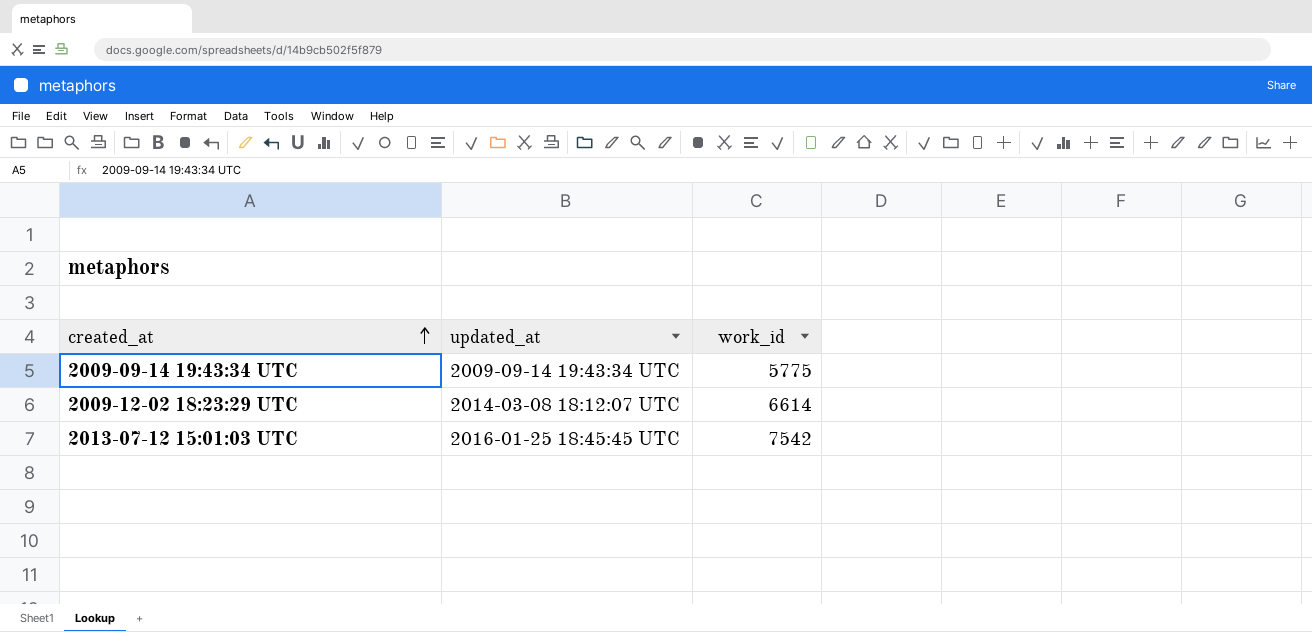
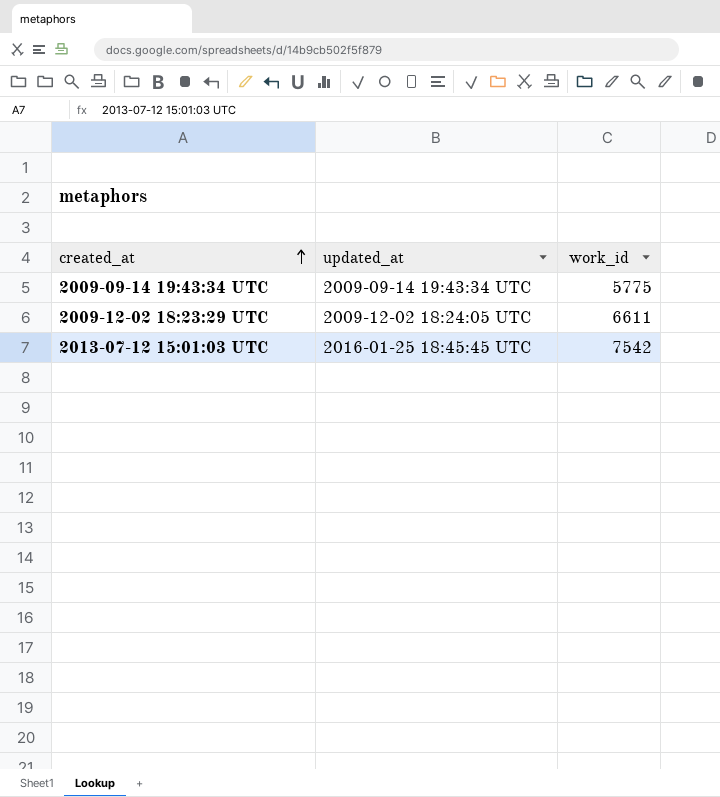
2009-12-02 18:23:29 UTC | updated_at: 2014-03-08 18:12:07 UTC -> 2009-12-02 18:24:05 UTC
2009-12-02 18:23:29 UTC | work_id: 6614 -> 6611

